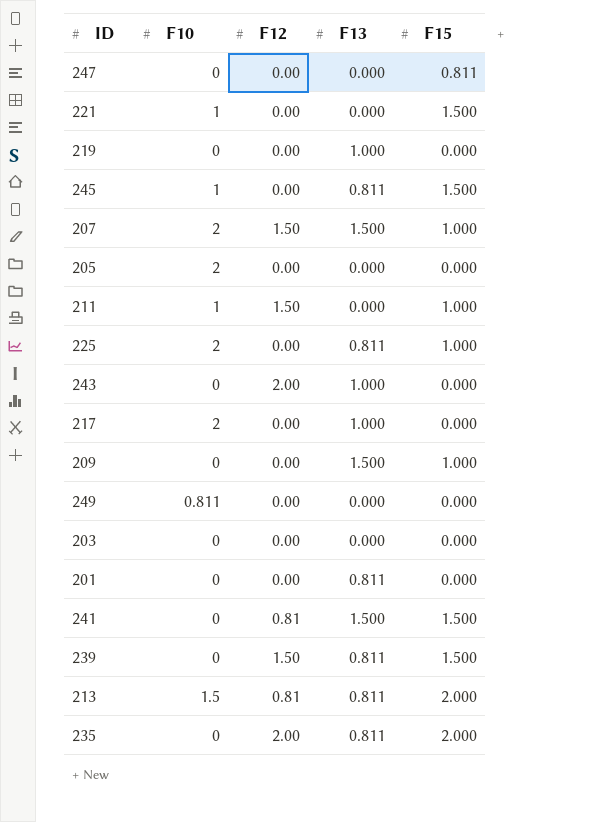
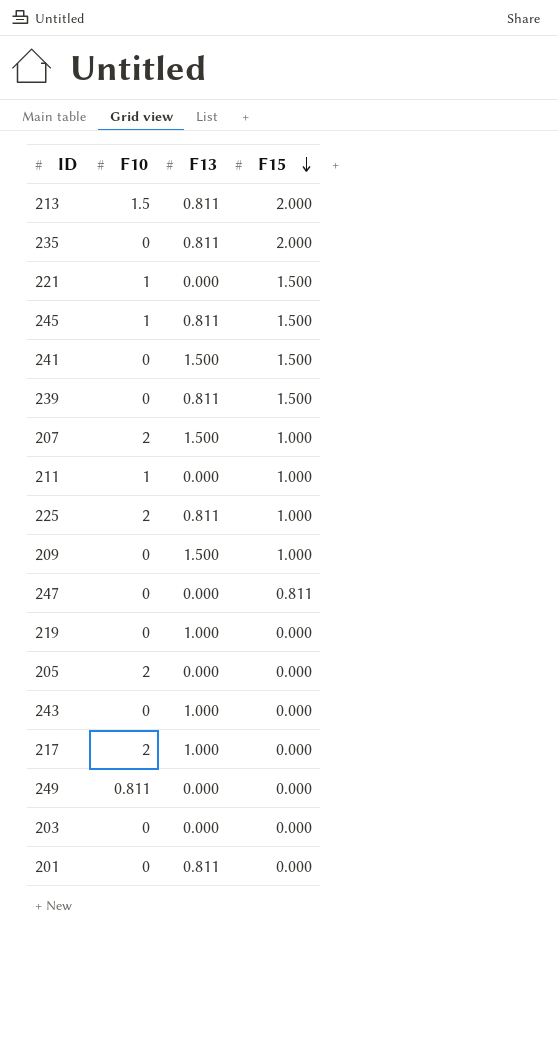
row order: none -> F15 descending
column F12 | position: 3 -> none

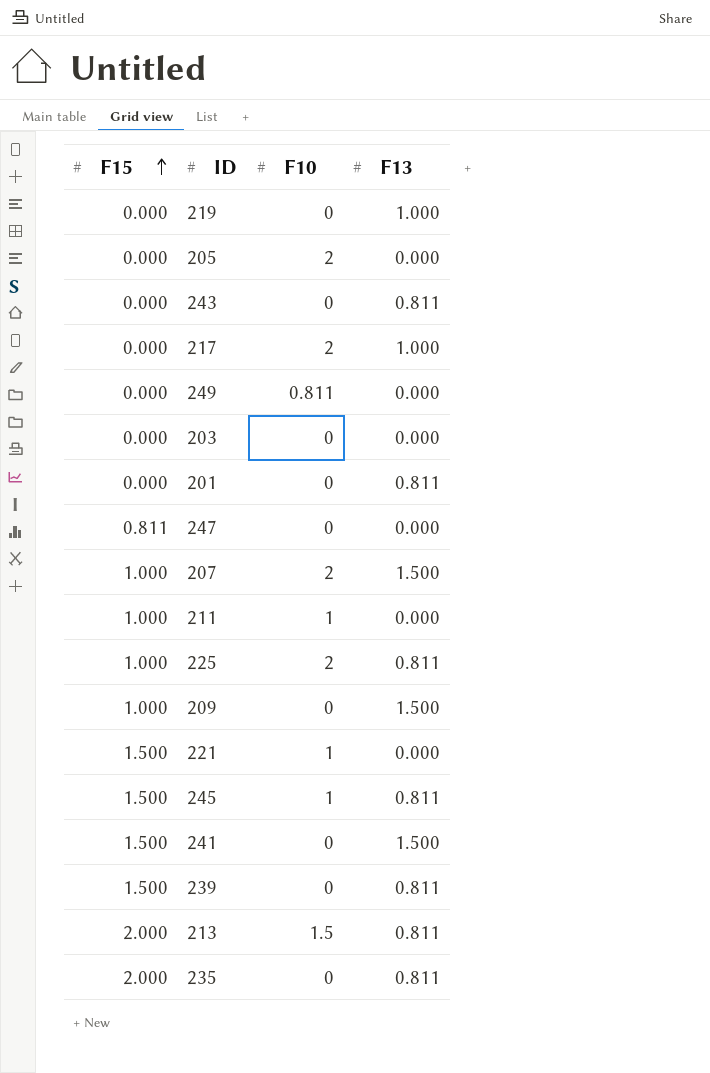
row order: F15 descending -> F15 ascending
column F15 | position: 4 -> 1
243 | F13: 1.000 -> 0.811

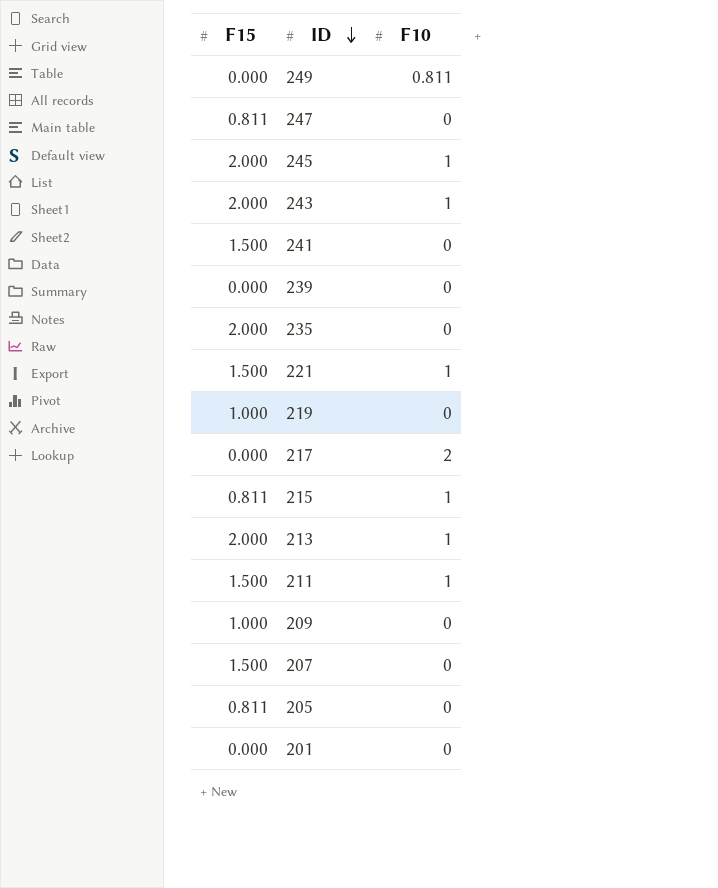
row order: F15 ascending -> ID descending
column F13 | position: 4 -> none
row 203: 0.000 | 0 | 0.000 -> none
row 225: 1.000 | 2 | 0.811 -> none
245 | F15: 1.500 -> 2.000
243 | F15: 0.000 -> 2.000
243 | F10: 0 -> 1
239 | F15: 1.500 -> 0.000
219 | F15: 0.000 -> 1.000
row 215: none -> 0.811 | 1
213 | F10: 1.5 -> 1
211 | F15: 1.000 -> 1.500
207 | F15: 1.000 -> 1.500
207 | F10: 2 -> 0
205 | F15: 0.000 -> 0.811
205 | F10: 2 -> 0

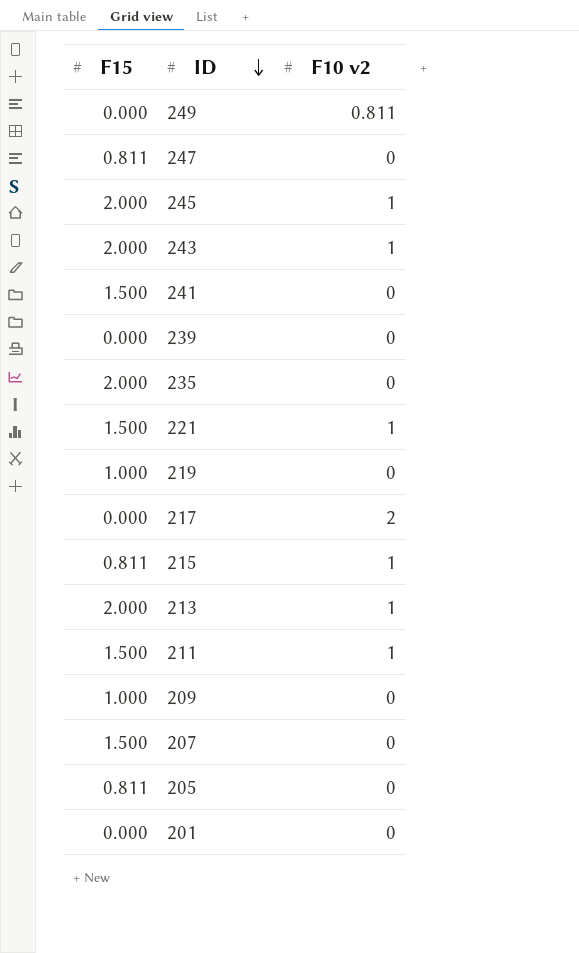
column name: F10 -> F10 v2

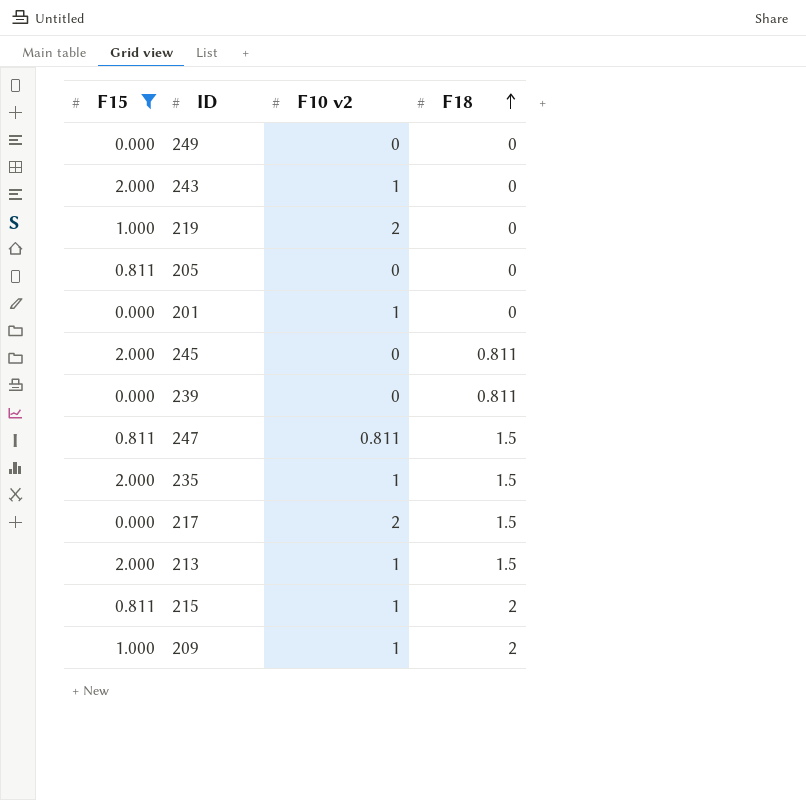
filter: none -> F15 != 1.500
row order: ID descending -> F18 ascending
column F18 | position: none -> 4
249 | F10 v2: 0.811 -> 0
219 | F10 v2: 0 -> 2
201 | F10 v2: 0 -> 1
245 | F10 v2: 1 -> 0
247 | F10 v2: 0 -> 0.811
235 | F10 v2: 0 -> 1
209 | F10 v2: 0 -> 1

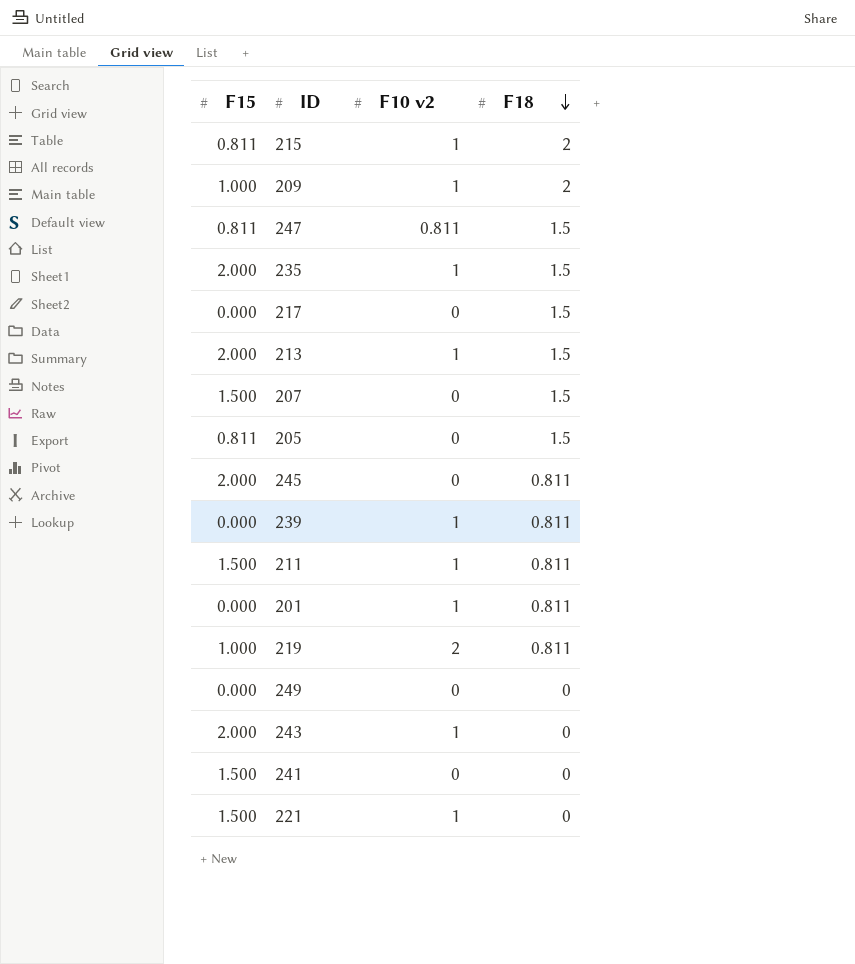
filter: F15 != 1.500 -> none
row order: F18 ascending -> F18 descending
217 | F10 v2: 2 -> 0
205 | F18: 0 -> 1.5
239 | F10 v2: 0 -> 1
201 | F18: 0 -> 0.811
219 | F18: 0 -> 0.811

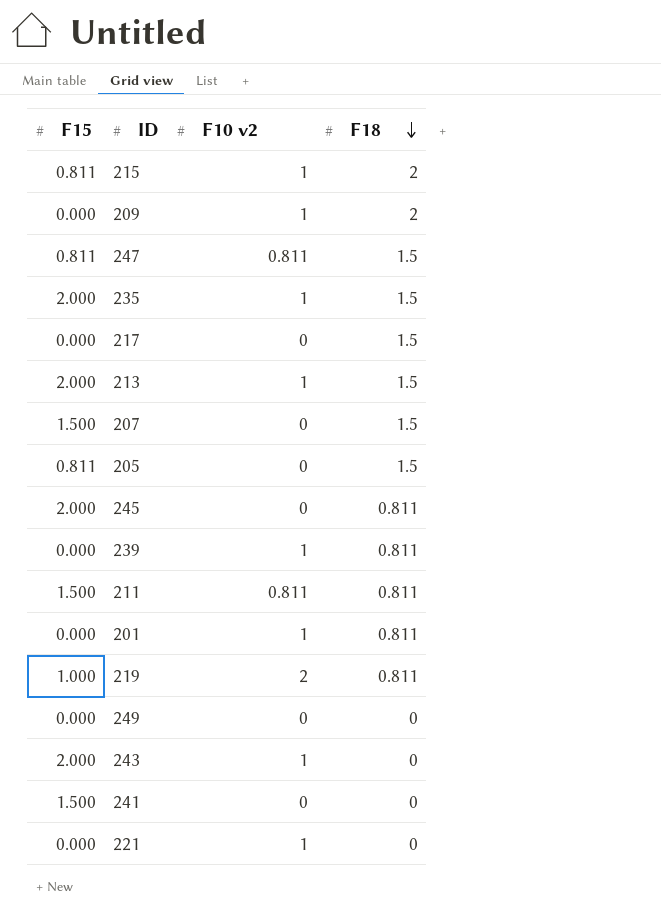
209 | F15: 1.000 -> 0.000
211 | F10 v2: 1 -> 0.811
221 | F15: 1.500 -> 0.000

